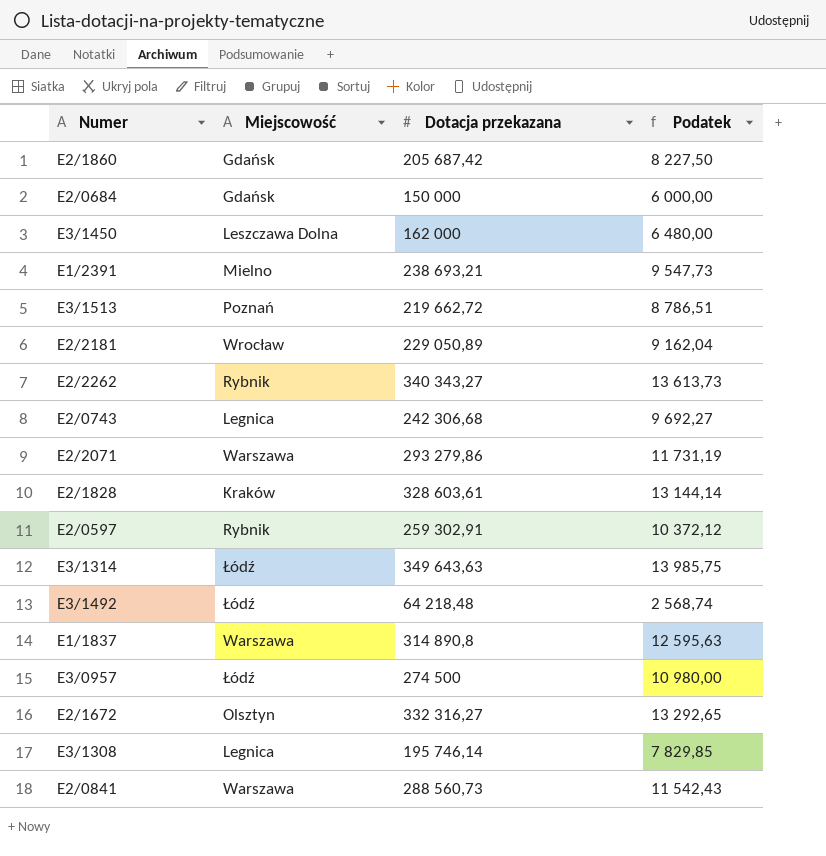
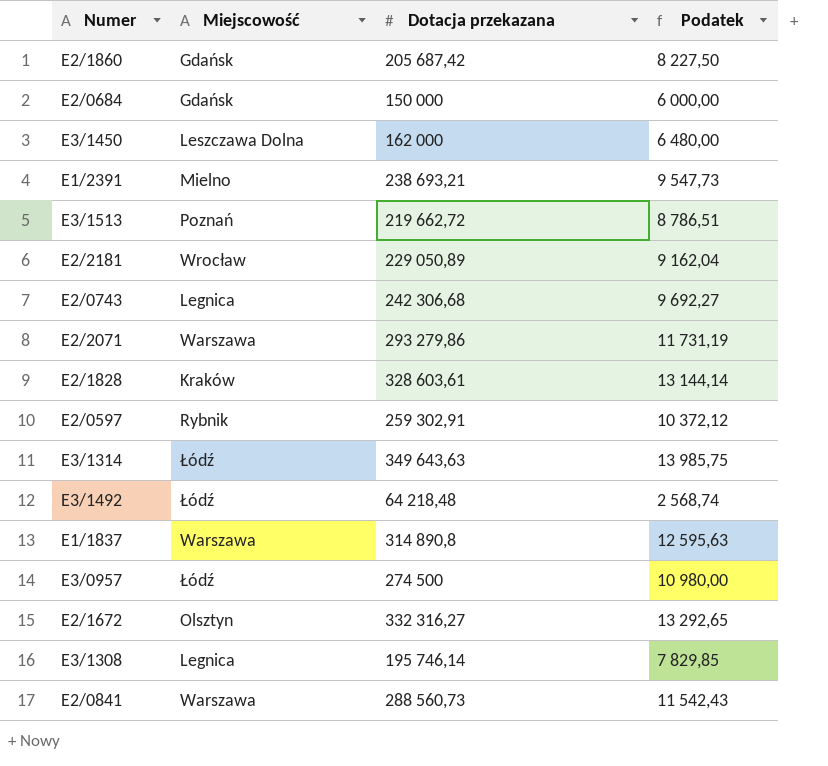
row E2/2262: Rybnik | 340 343,27 | 13 613,73 -> none

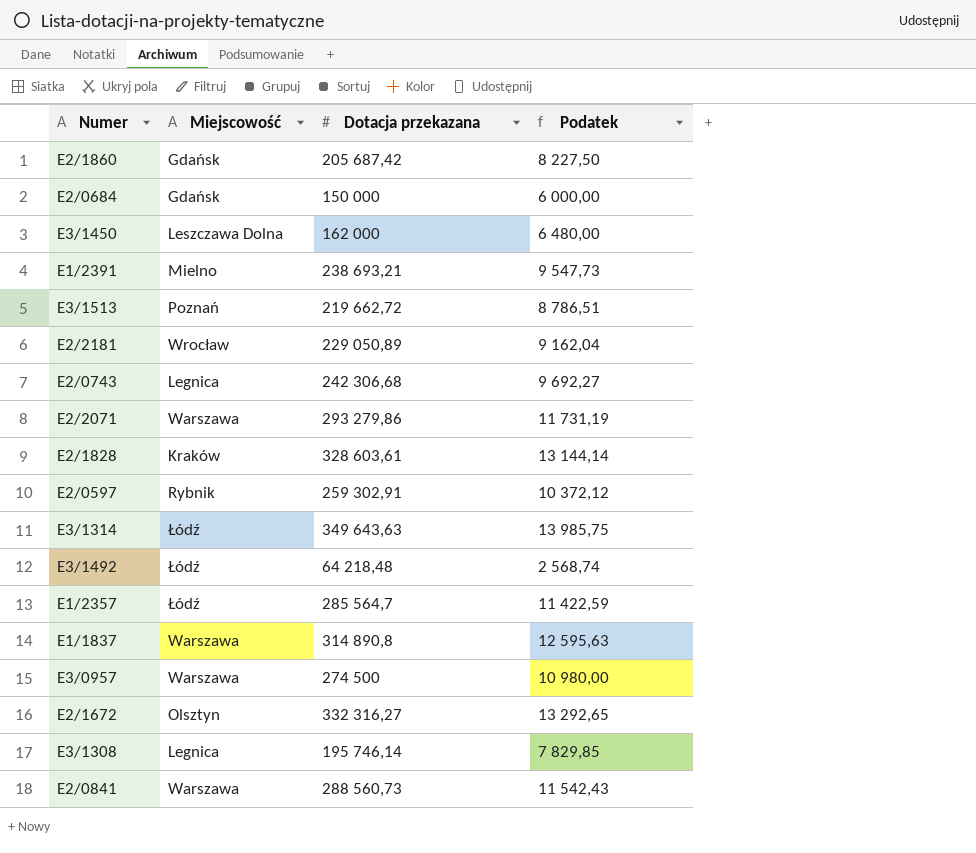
row E1/2357: none -> Łódź | 285 564,7 | 11 422,59
E3/0957 | Miejscowość: Łódź -> Warszawa

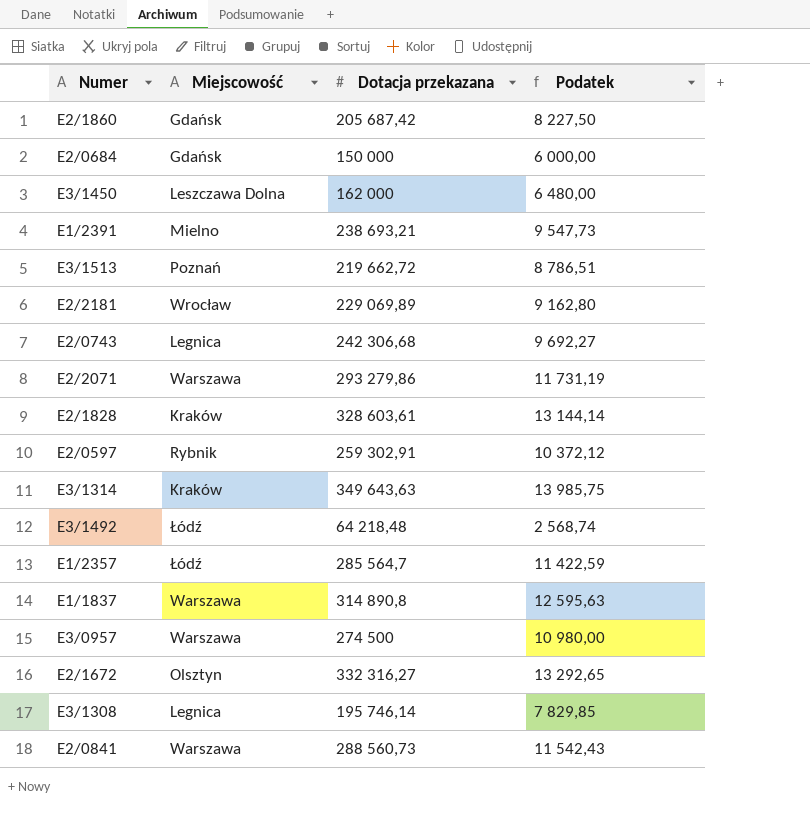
E2/2181 | Dotacja przekazana: 229 050,89 -> 229 069,89
E2/2181 | Podatek: 9 162,04 -> 9 162,80
E3/1314 | Miejscowość: Łódź -> Kraków

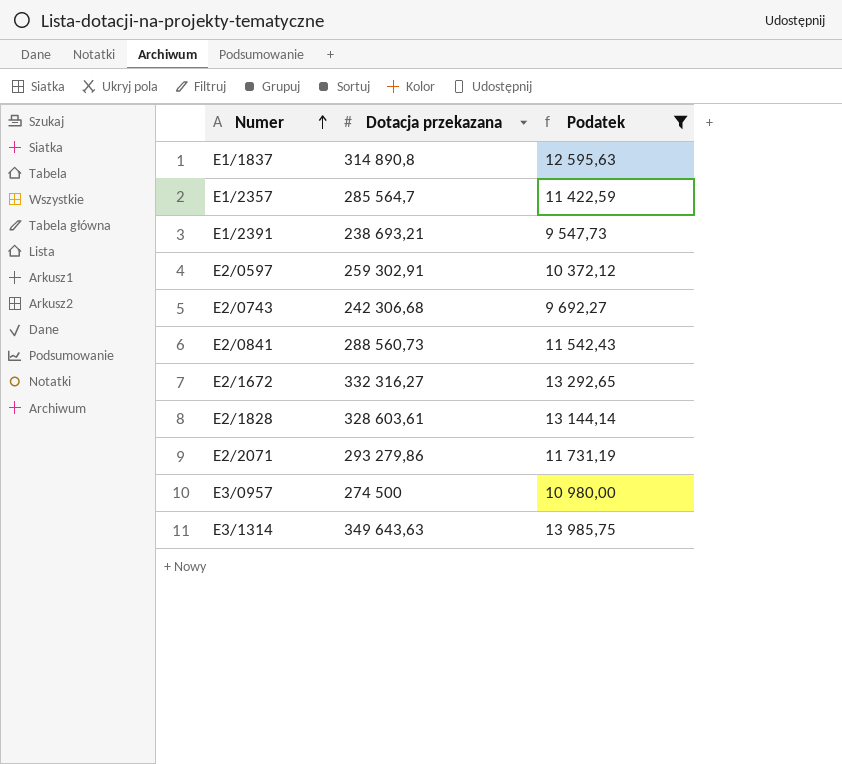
filter: none -> Podatek >= 9 547,73
row order: none -> Numer ascending
column Miejscowość | position: 2 -> none

